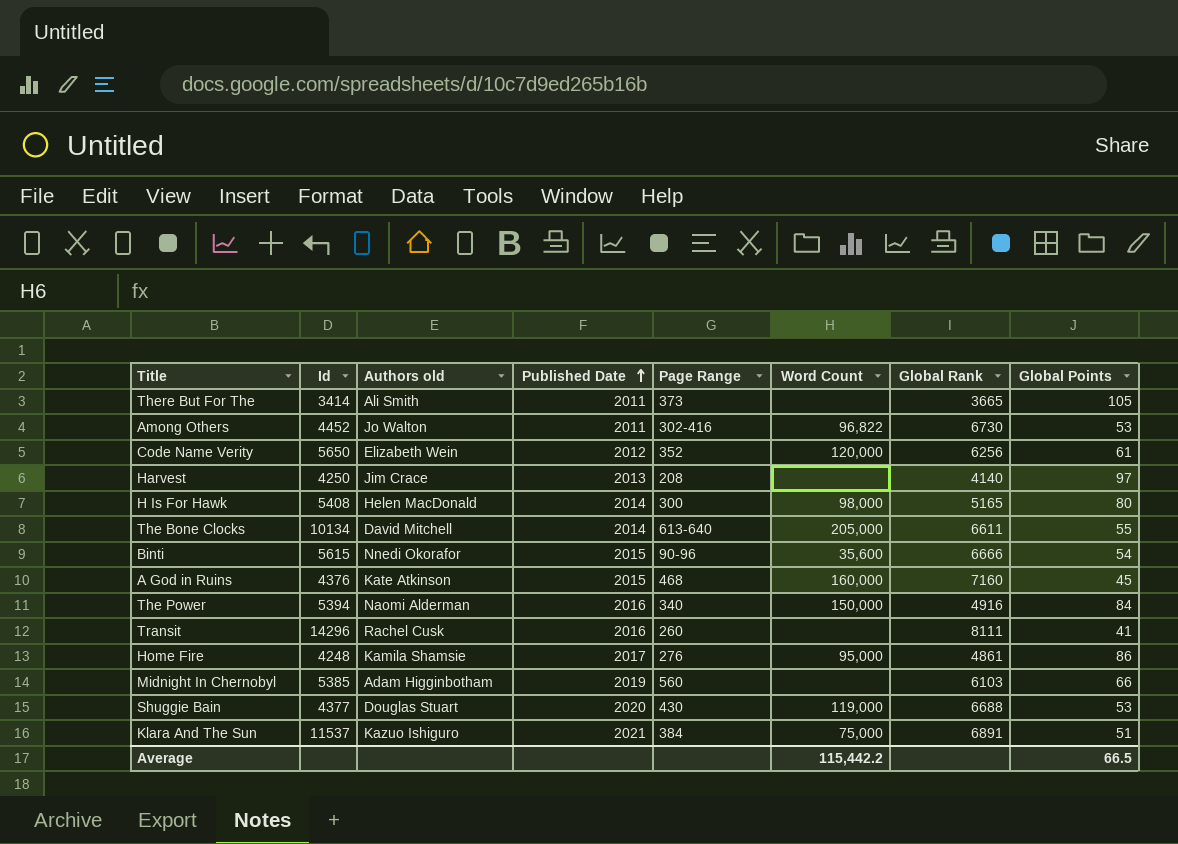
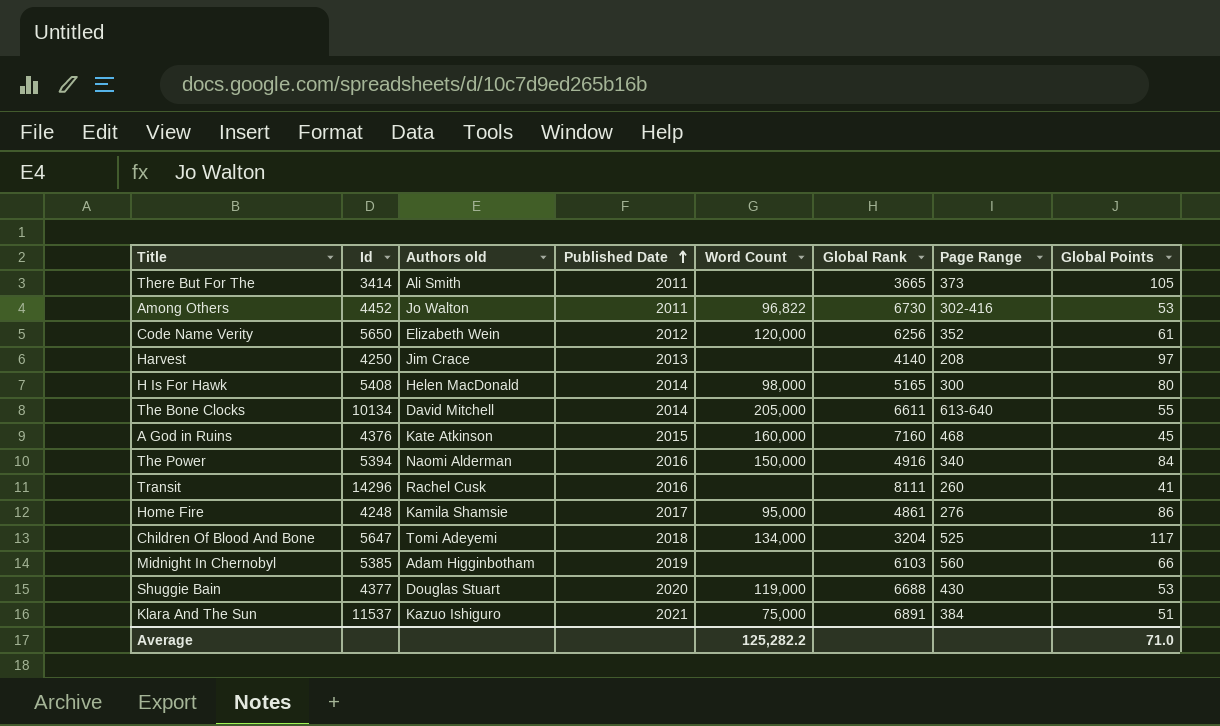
column Page Range | position: 5 -> 7
row Binti: 5615 | Nnedi Okorafor | 2015 | 90-96 | 35,600 | 6666 | 54 -> none
row Children Of Blood And Bone: none -> 5647 | Tomi Adeyemi | 2018 | 134,000 | 3204 | 525 | 117
Average | Word Count: 115,442.2 -> 125,282.2
Average | Global Points: 66.5 -> 71.0

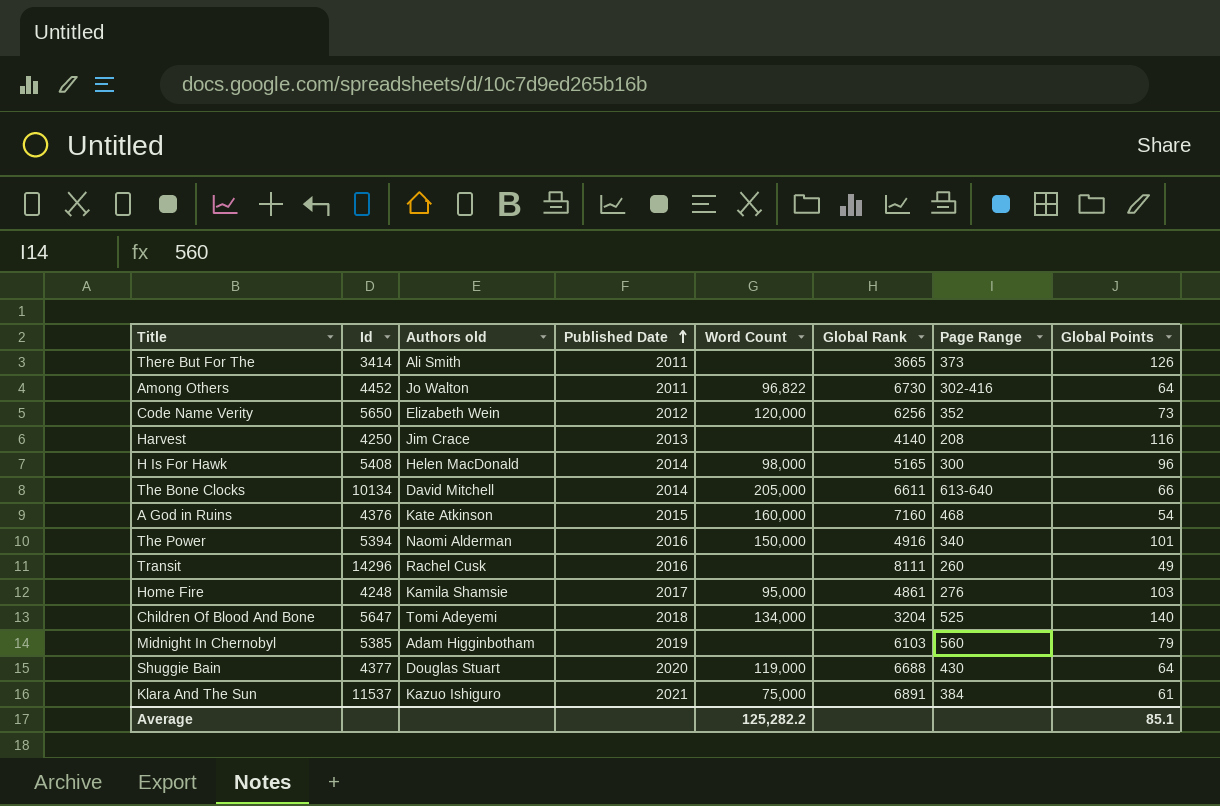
There But For The | Global Points: 105 -> 126
Among Others | Global Points: 53 -> 64
Code Name Verity | Global Points: 61 -> 73
Harvest | Global Points: 97 -> 116
H Is For Hawk | Global Points: 80 -> 96
The Bone Clocks | Global Points: 55 -> 66
A God in Ruins | Global Points: 45 -> 54
The Power | Global Points: 84 -> 101
Transit | Global Points: 41 -> 49
Home Fire | Global Points: 86 -> 103
Children Of Blood And Bone | Global Points: 117 -> 140
Midnight In Chernobyl | Global Points: 66 -> 79
Shuggie Bain | Global Points: 53 -> 64
Klara And The Sun | Global Points: 51 -> 61
Average | Global Points: 71.0 -> 85.1

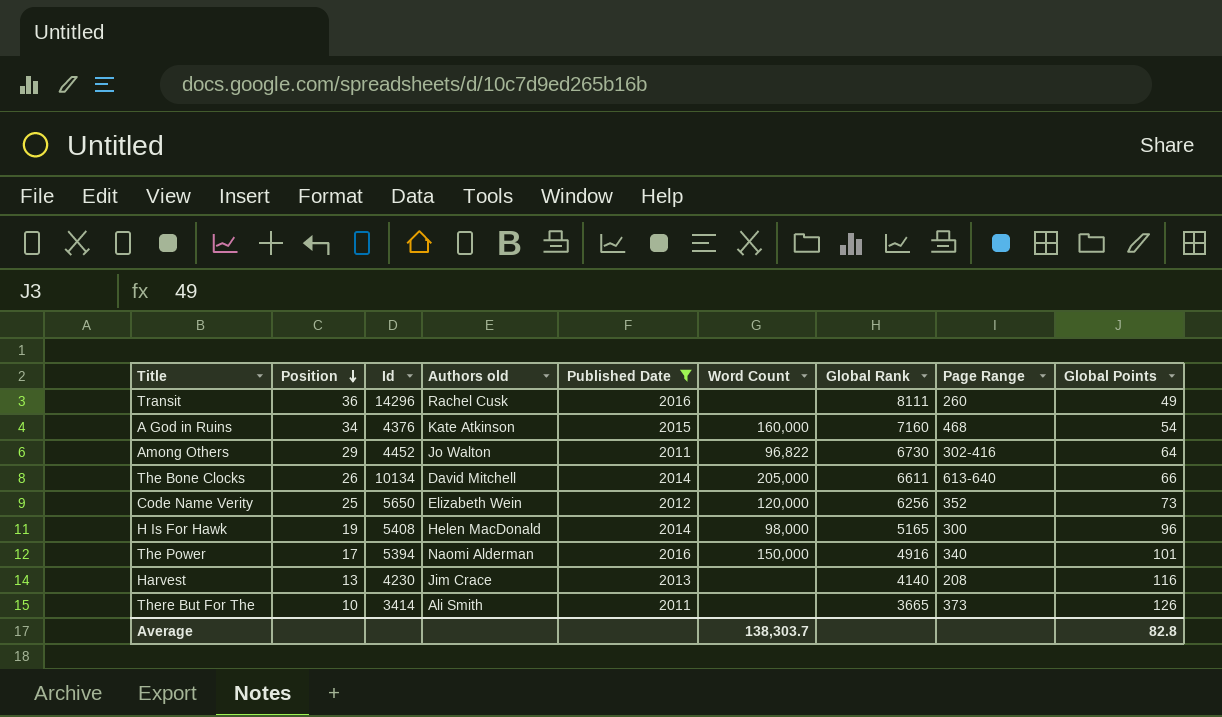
filter: none -> Published Date <= 2016
row order: Published Date ascending -> Position descending
column Position | position: none -> 2
Harvest | Id: 4250 -> 4230
Average | Word Count: 125,282.2 -> 138,303.7
Average | Global Points: 85.1 -> 82.8

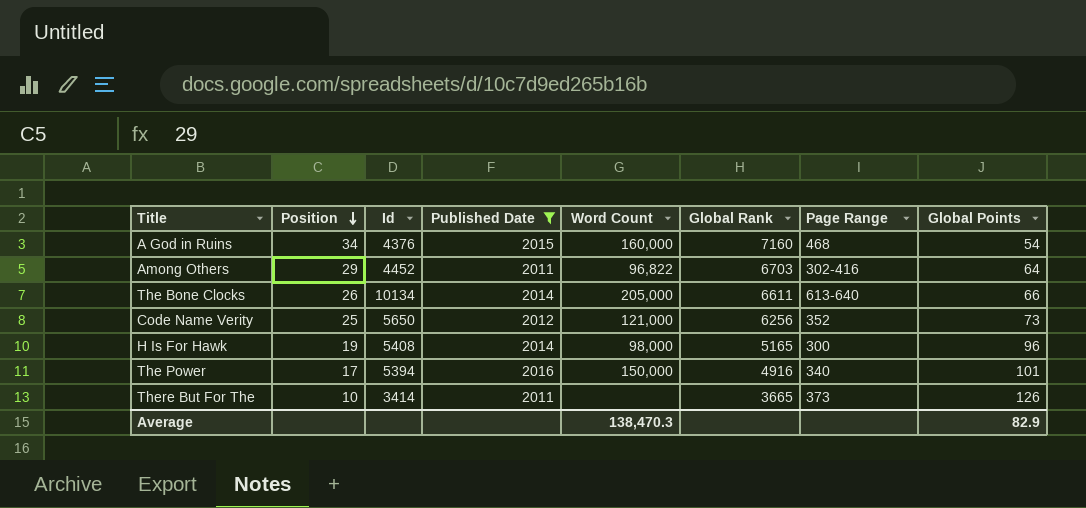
column Authors old | position: 4 -> none
row Transit: 36 | 14296 | Rachel Cusk | 2016 | none | 8111 | 260 | 49 -> none
row Harvest: 13 | 4230 | Jim Crace | 2013 | none | 4140 | 208 | 116 -> none
Among Others | Global Rank: 6730 -> 6703
Code Name Verity | Word Count: 120,000 -> 121,000
Average | Word Count: 138,303.7 -> 138,470.3
Average | Global Points: 82.8 -> 82.9

